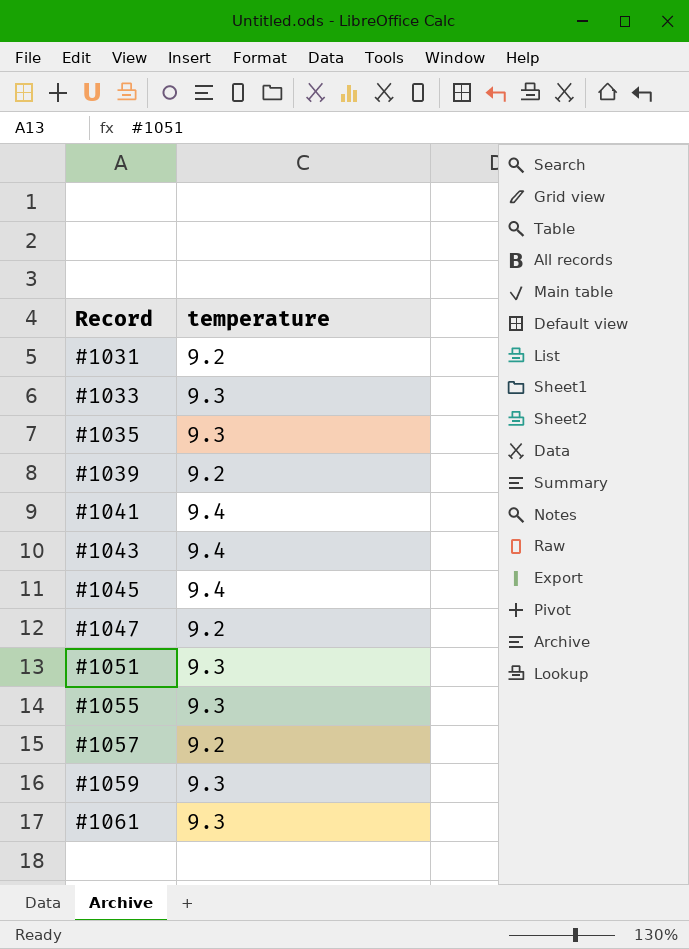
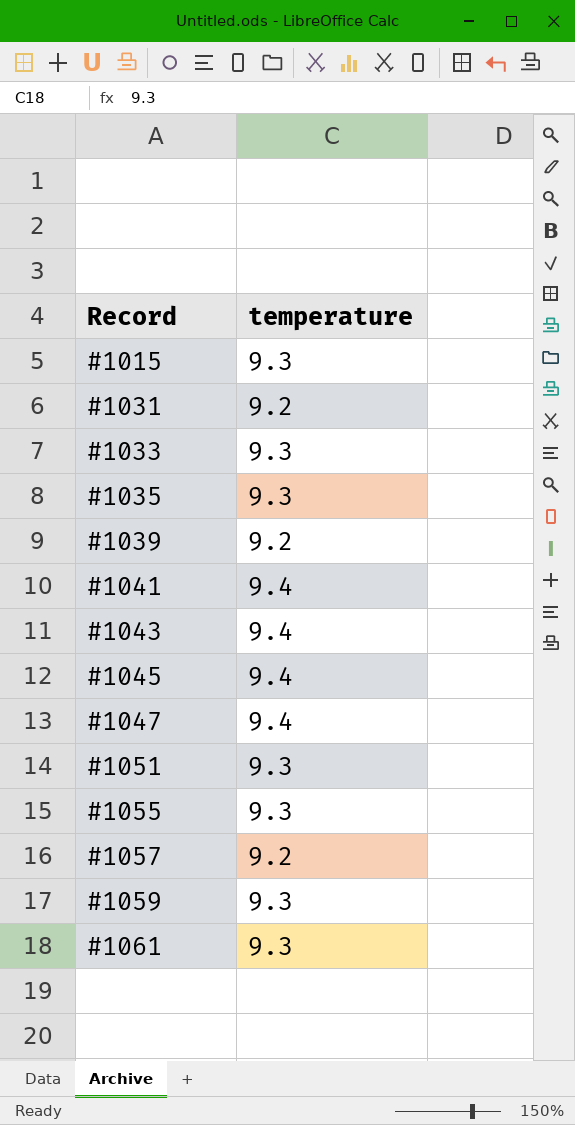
row #1015: none -> 9.3
#1047 | temperature: 9.2 -> 9.4

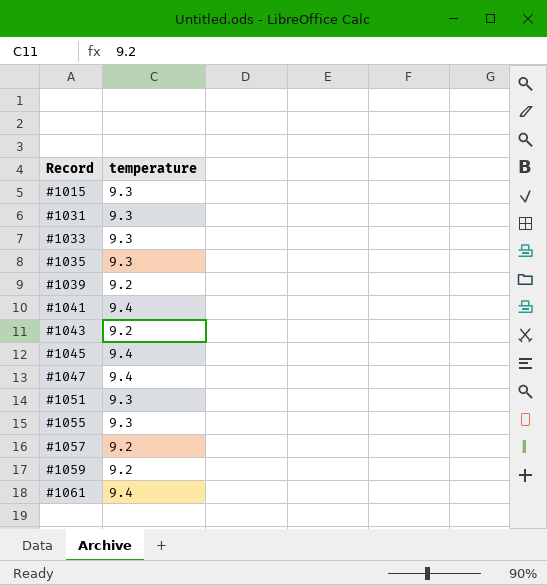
#1031 | temperature: 9.2 -> 9.3
#1043 | temperature: 9.4 -> 9.2
#1059 | temperature: 9.3 -> 9.2
#1061 | temperature: 9.3 -> 9.4

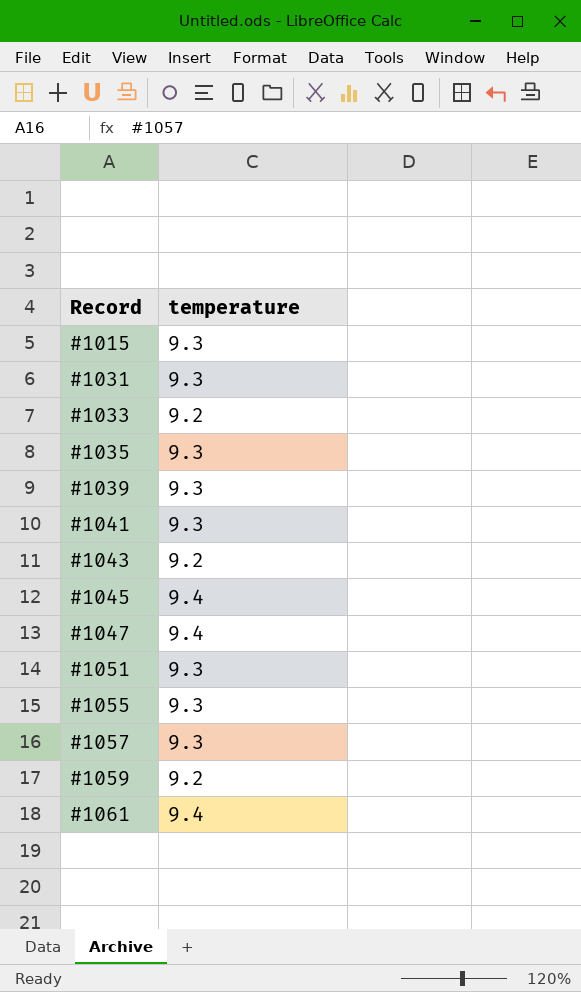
#1033 | temperature: 9.3 -> 9.2
#1039 | temperature: 9.2 -> 9.3
#1041 | temperature: 9.4 -> 9.3
#1057 | temperature: 9.2 -> 9.3

